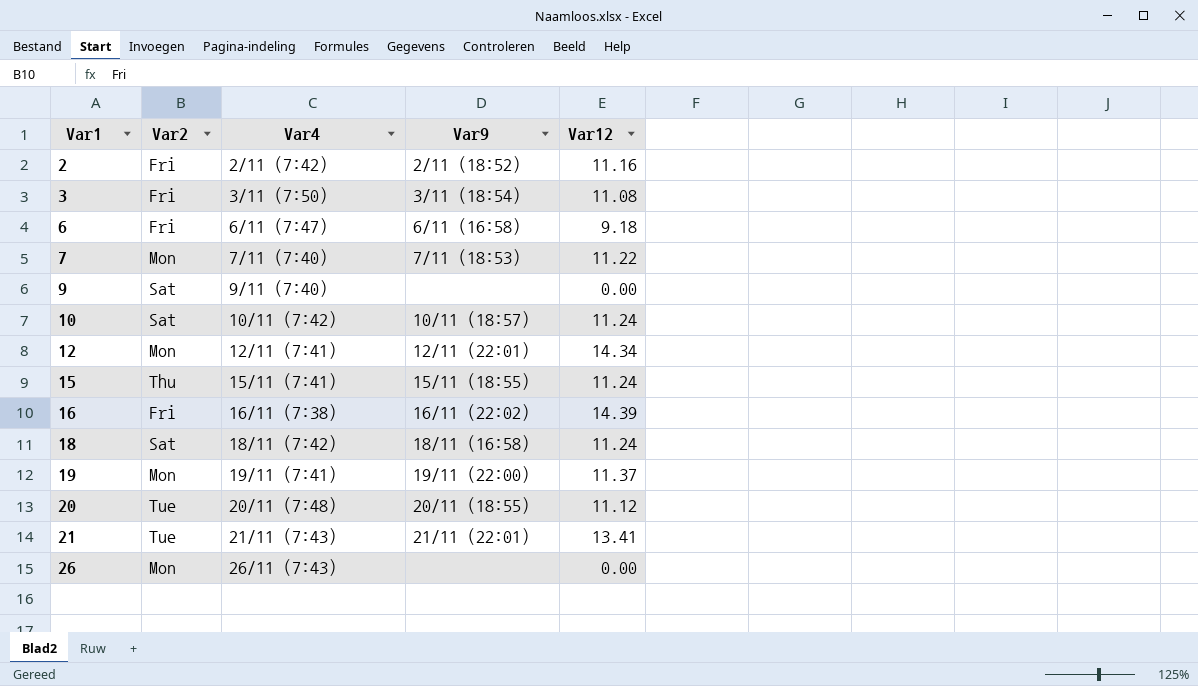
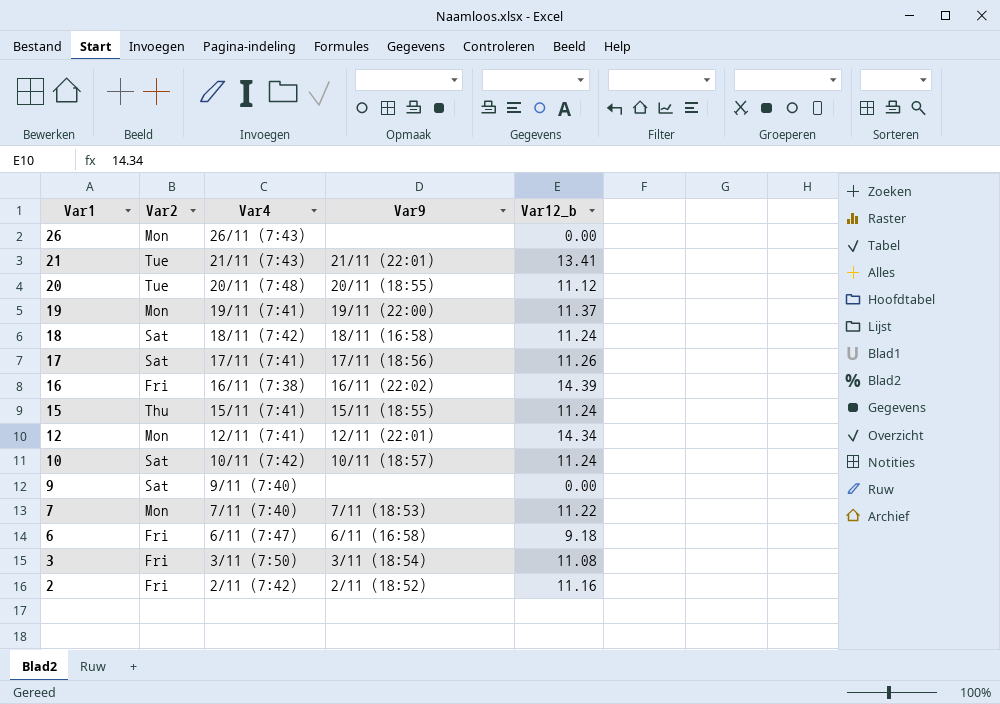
row order: Var1 ascending -> Var1 descending
column name: Var12 -> Var12_b
row 17: none -> Sat | 17/11 (7:41) | 17/11 (18:56) | 11.26

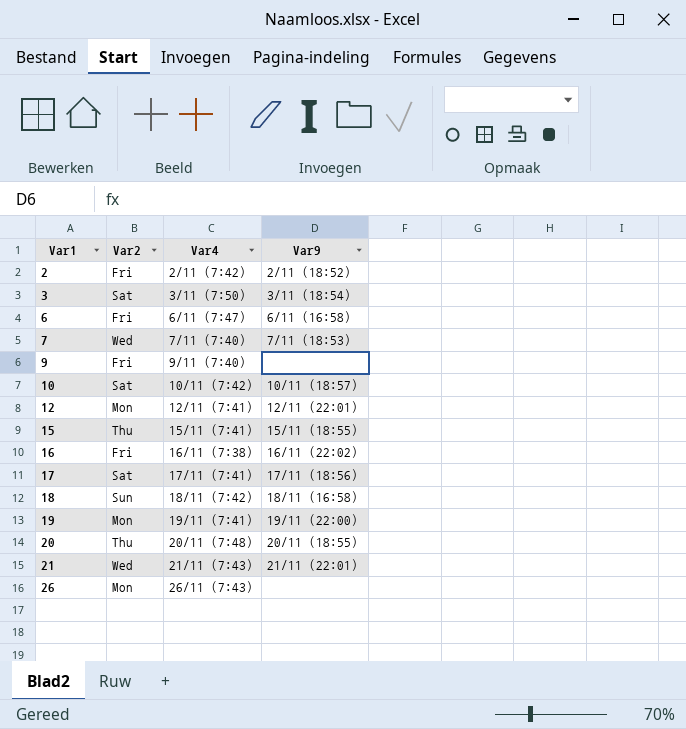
row order: Var1 descending -> Var1 ascending
column Var12_b | position: 5 -> none
3 | Var2: Fri -> Sat
7 | Var2: Mon -> Wed
9 | Var2: Sat -> Fri
18 | Var2: Sat -> Sun
20 | Var2: Tue -> Thu
21 | Var2: Tue -> Wed

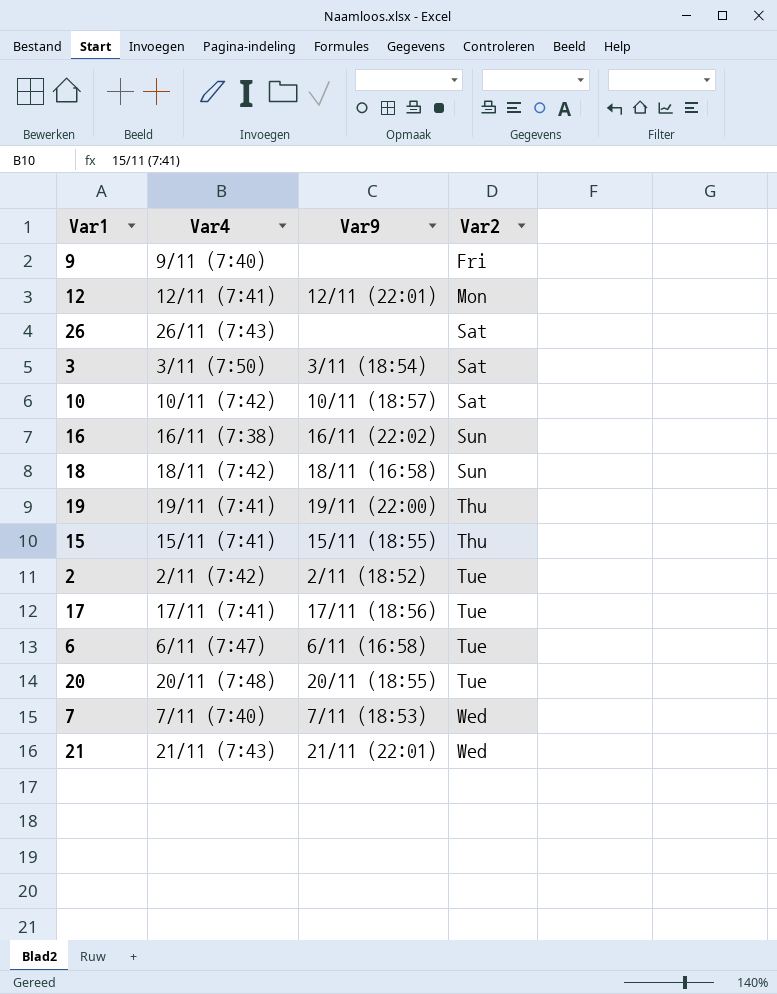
row order: Var1 ascending -> Var2 ascending
column Var2 | position: 2 -> 4
26 | Var2: Mon -> Sat
16 | Var2: Fri -> Sun
19 | Var2: Mon -> Thu
2 | Var2: Fri -> Tue
17 | Var2: Sat -> Tue
6 | Var2: Fri -> Tue
20 | Var2: Thu -> Tue

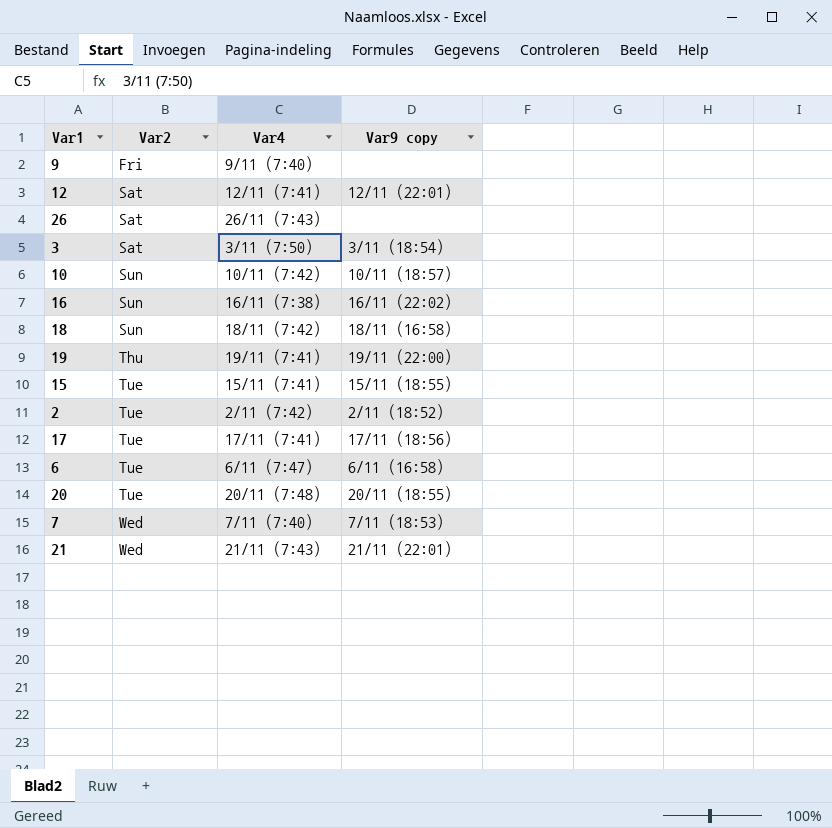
column Var2 | position: 4 -> 2
column name: Var9 -> Var9 copy
12 | Var2: Mon -> Sat
10 | Var2: Sat -> Sun
15 | Var2: Thu -> Tue

